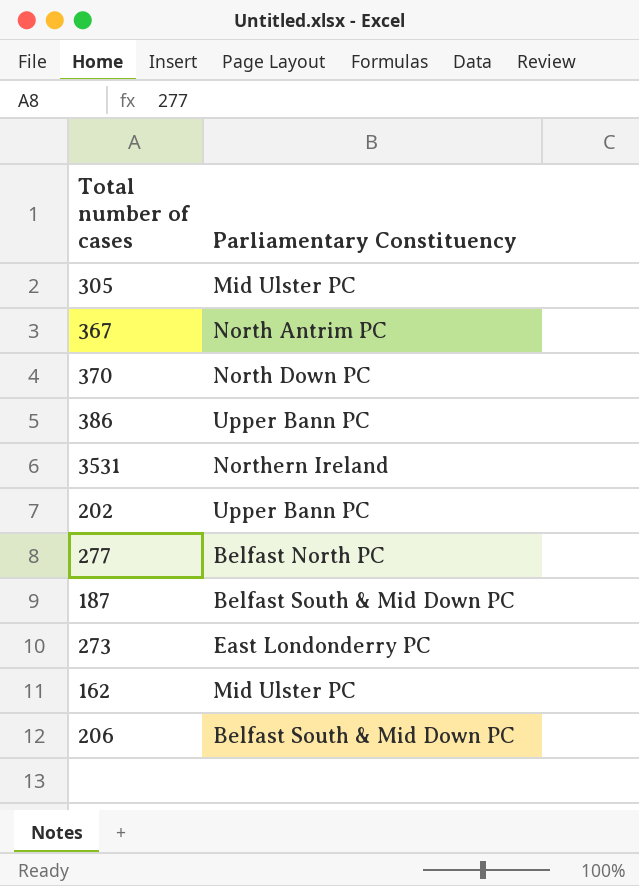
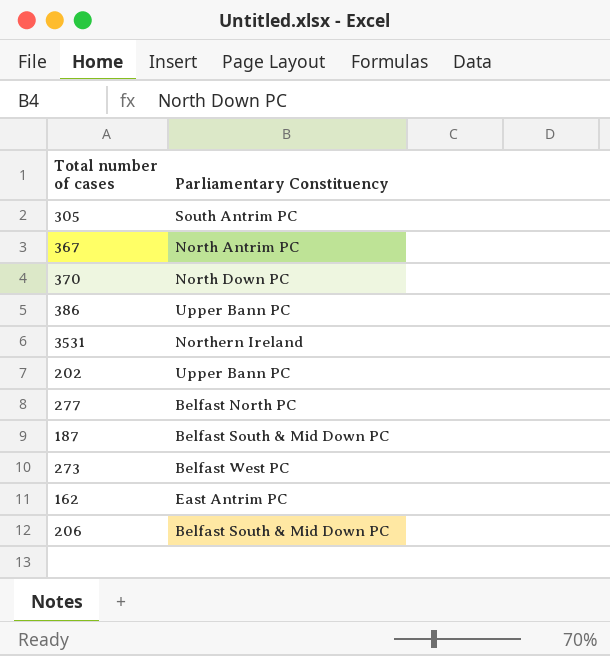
305 | Parliamentary Constituency: Mid Ulster PC -> South Antrim PC
273 | Parliamentary Constituency: East Londonderry PC -> Belfast West PC
162 | Parliamentary Constituency: Mid Ulster PC -> East Antrim PC

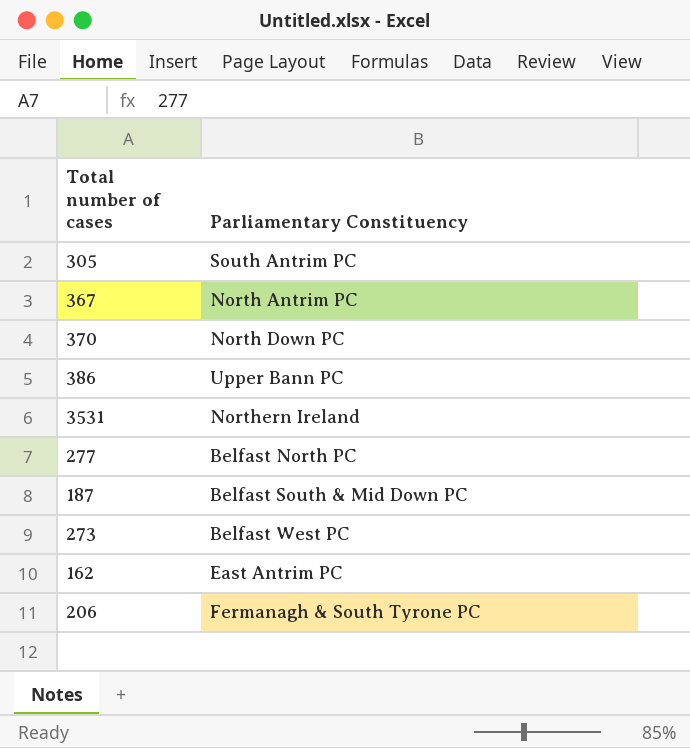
row 202: Upper Bann PC -> none
206 | Parliamentary Constituency: Belfast South & Mid Down PC -> Fermanagh & South Tyrone PC

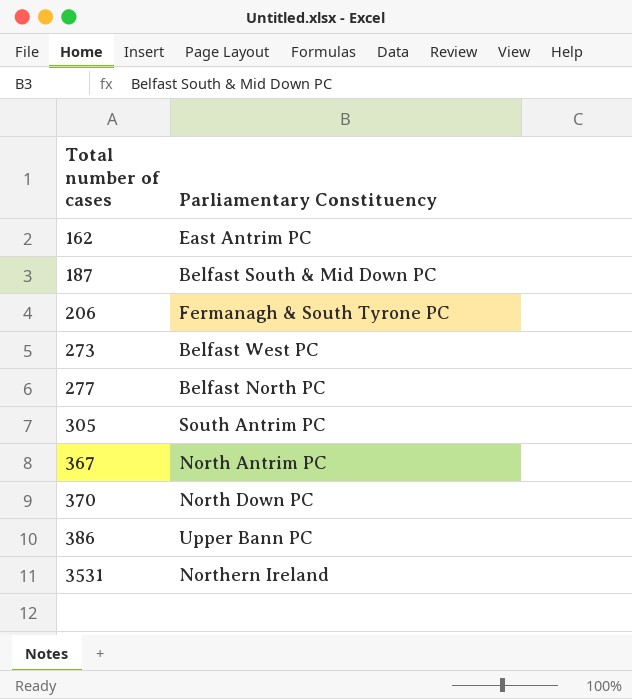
row order: none -> Total number of cases ascending

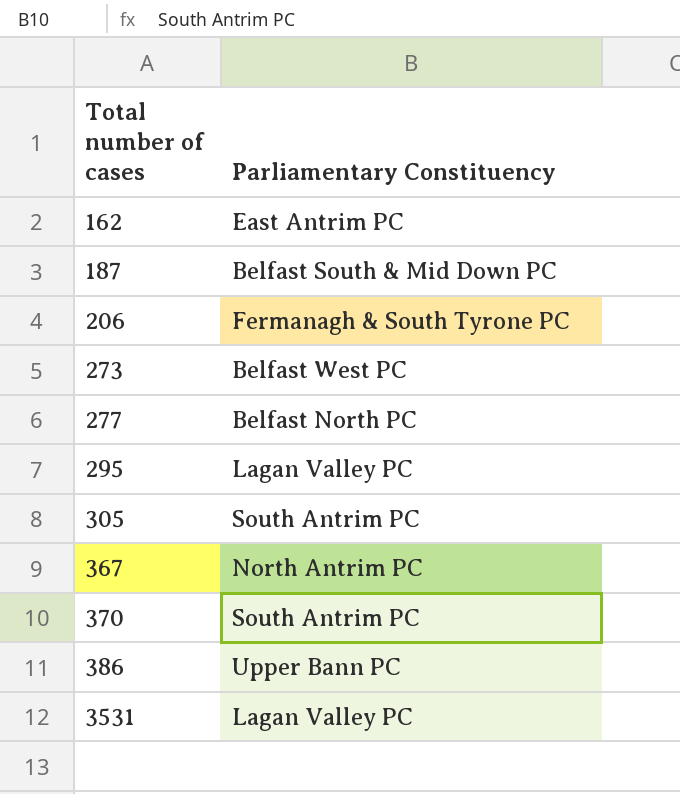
row 295: none -> Lagan Valley PC
370 | Parliamentary Constituency: North Down PC -> South Antrim PC
3531 | Parliamentary Constituency: Northern Ireland -> Lagan Valley PC

